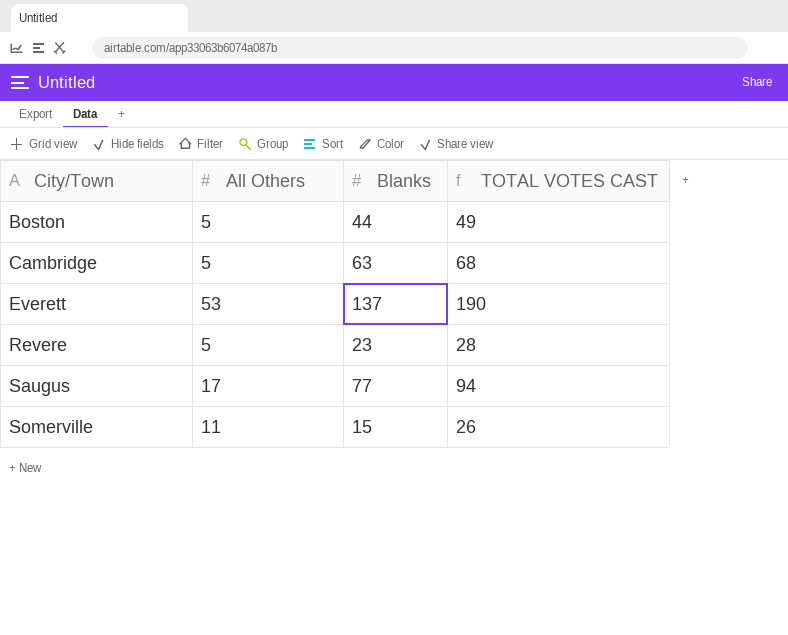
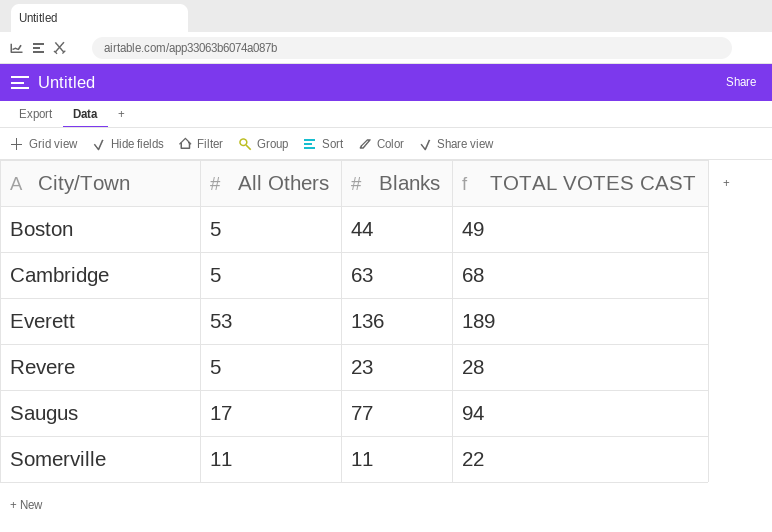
Everett | Blanks: 137 -> 136
Everett | TOTAL VOTES CAST: 190 -> 189
Somerville | Blanks: 15 -> 11
Somerville | TOTAL VOTES CAST: 26 -> 22

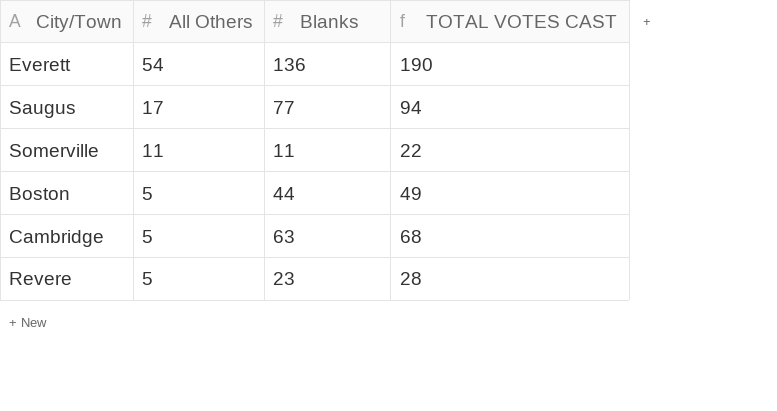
row order: City/Town ascending -> All Others descending
Everett | All Others: 53 -> 54
Everett | TOTAL VOTES CAST: 189 -> 190

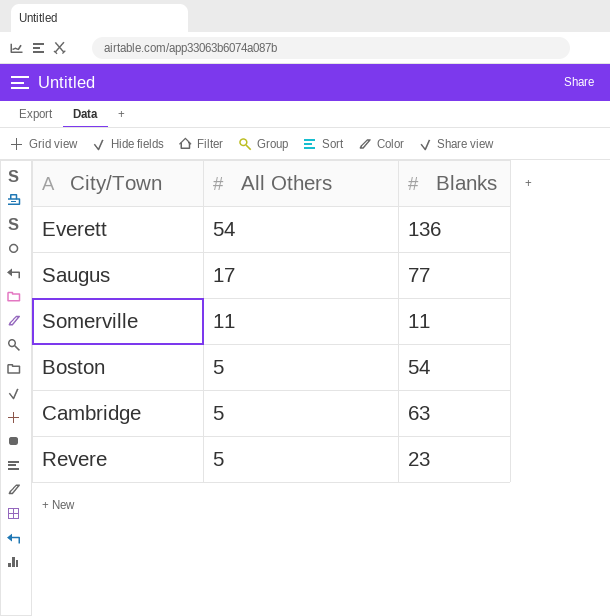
column TOTAL VOTES CAST | formula: [All Others] + [Blanks] -> none
Boston | Blanks: 44 -> 54

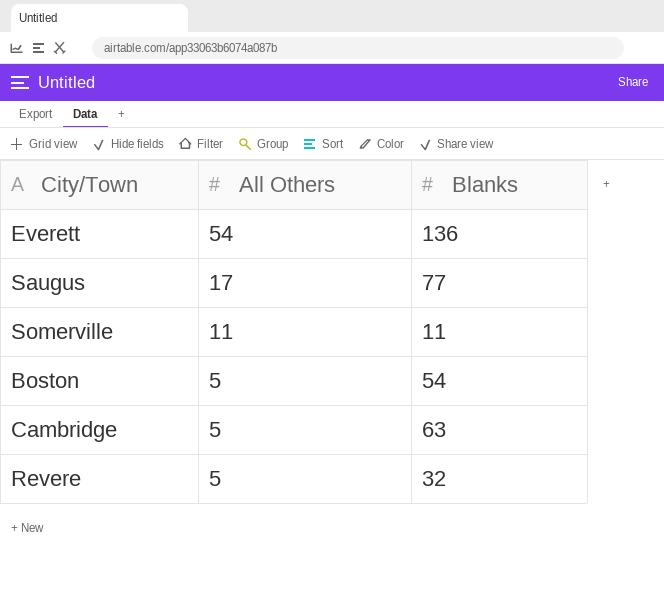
Revere | Blanks: 23 -> 32

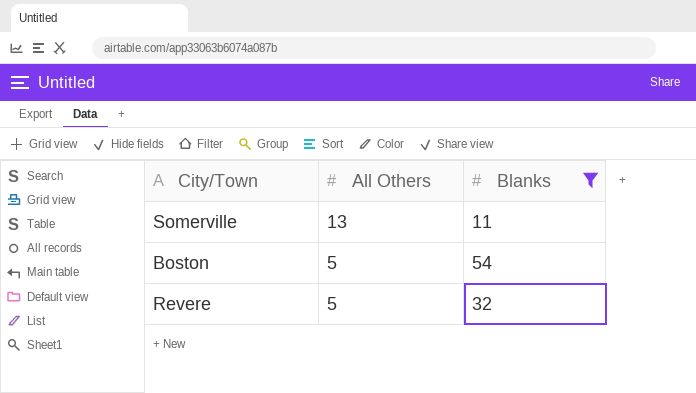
filter: none -> Blanks <= 54
Somerville | All Others: 11 -> 13

